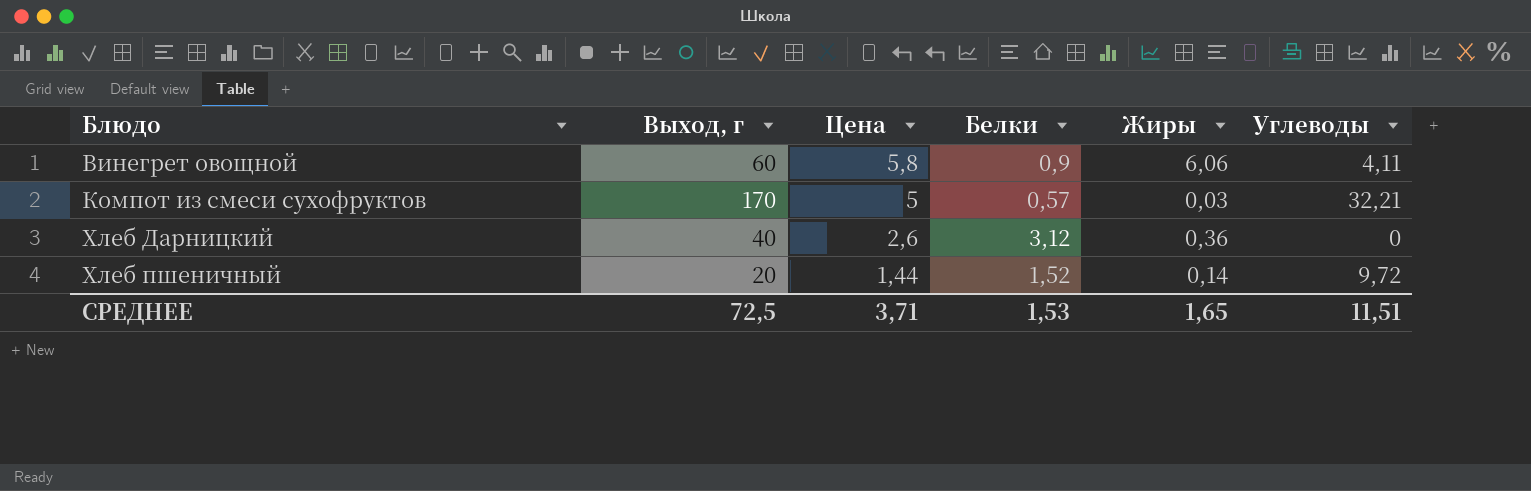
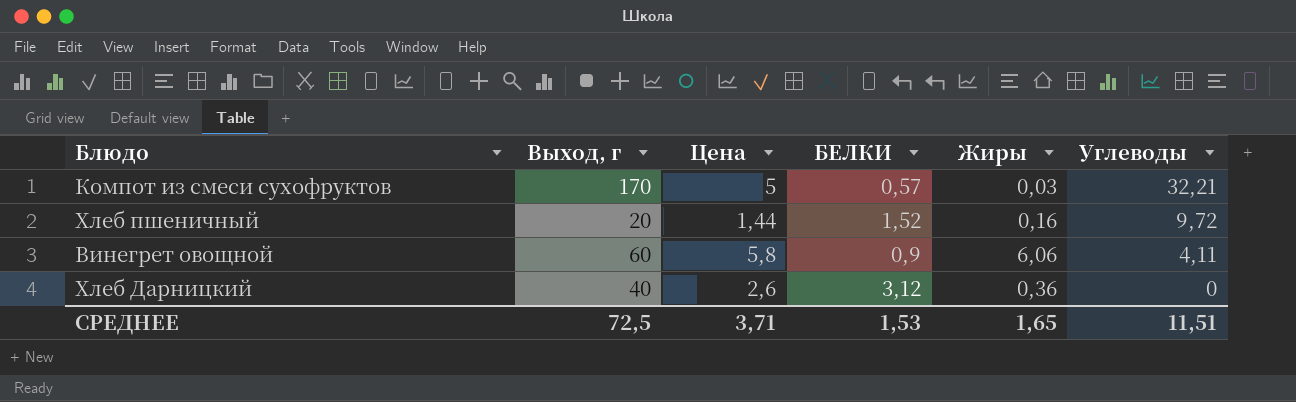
row order: Блюдо ascending -> Углеводы descending
column name: Белки -> БЕЛКИ
Хлеб пшеничный | Жиры: 0,14 -> 0,16

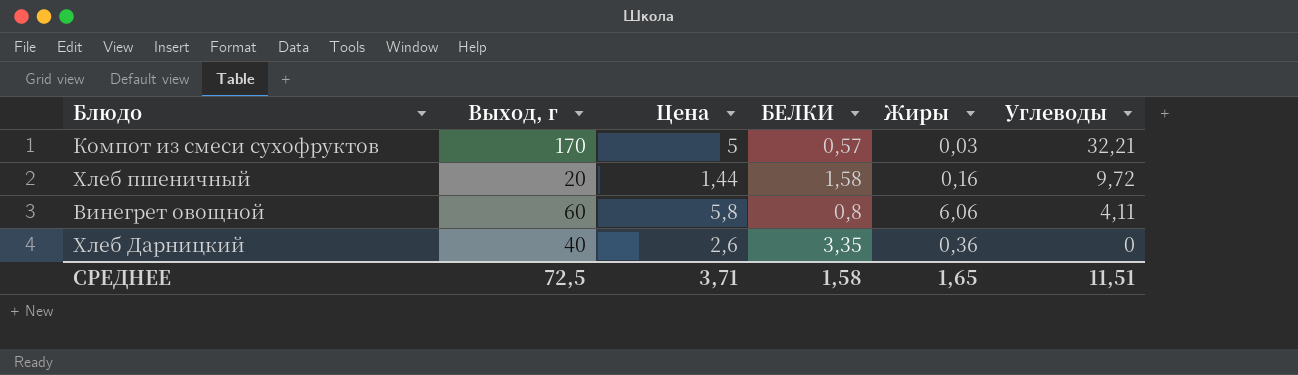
Хлеб пшеничный | БЕЛКИ: 1,52 -> 1,58
Винегрет овощной | БЕЛКИ: 0,9 -> 0,8
Хлеб Дарницкий | БЕЛКИ: 3,12 -> 3,35
СРЕДНЕЕ | БЕЛКИ: 1,53 -> 1,58

